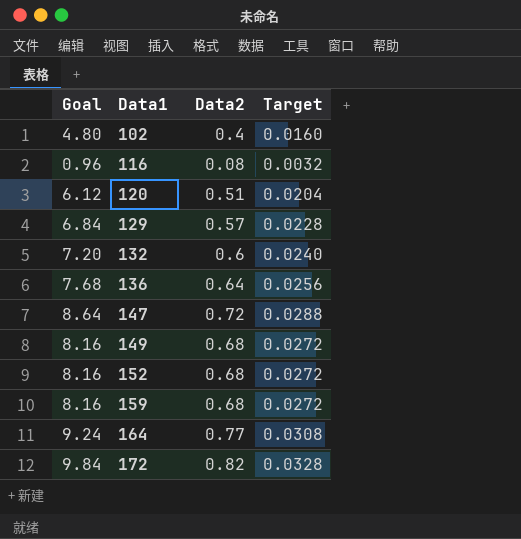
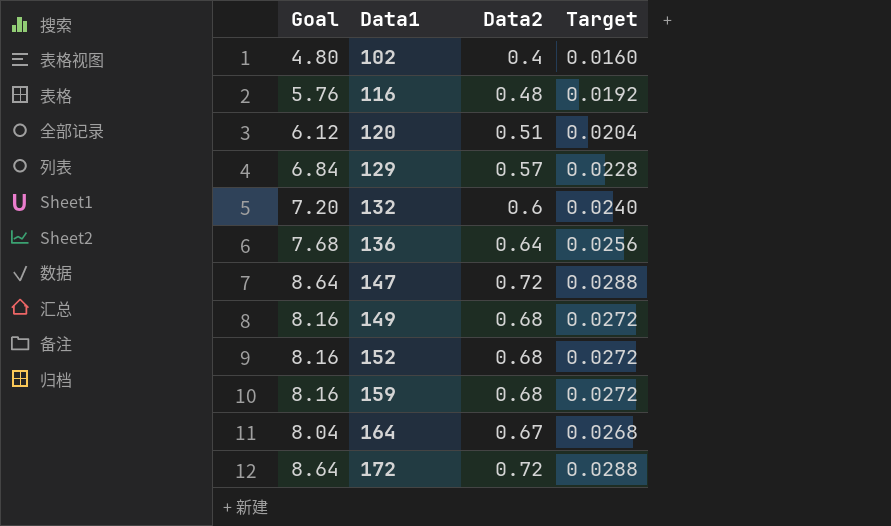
116 | Goal: 0.96 -> 5.76
116 | Data2: 0.08 -> 0.48
116 | Target: 0.0032 -> 0.0192
164 | Goal: 9.24 -> 8.04
164 | Data2: 0.77 -> 0.67
164 | Target: 0.0308 -> 0.0268
172 | Goal: 9.84 -> 8.64
172 | Data2: 0.82 -> 0.72
172 | Target: 0.0328 -> 0.0288

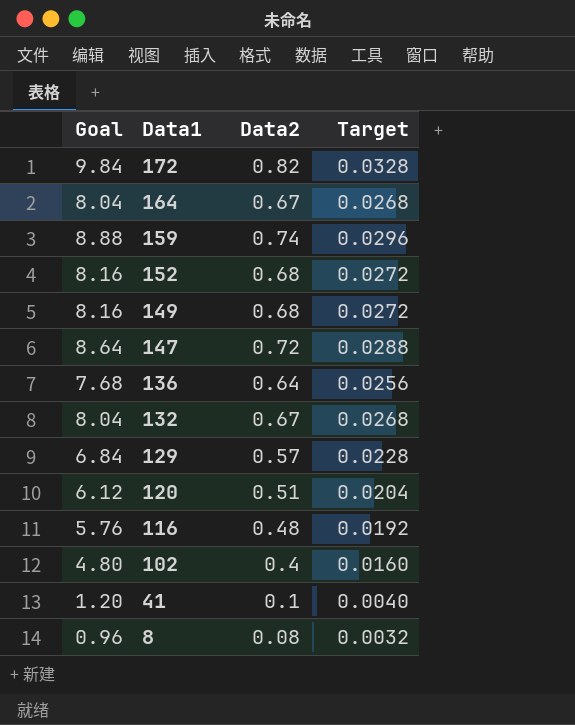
row order: Data1 ascending -> Data1 descending
172 | Goal: 8.64 -> 9.84
172 | Data2: 0.72 -> 0.82
172 | Target: 0.0288 -> 0.0328
159 | Goal: 8.16 -> 8.88
159 | Data2: 0.68 -> 0.74
159 | Target: 0.0272 -> 0.0296
132 | Goal: 7.20 -> 8.04
132 | Data2: 0.6 -> 0.67
132 | Target: 0.0240 -> 0.0268
row 41: none -> 1.20 | 0.1 | 0.0040
row 8: none -> 0.96 | 0.08 | 0.0032

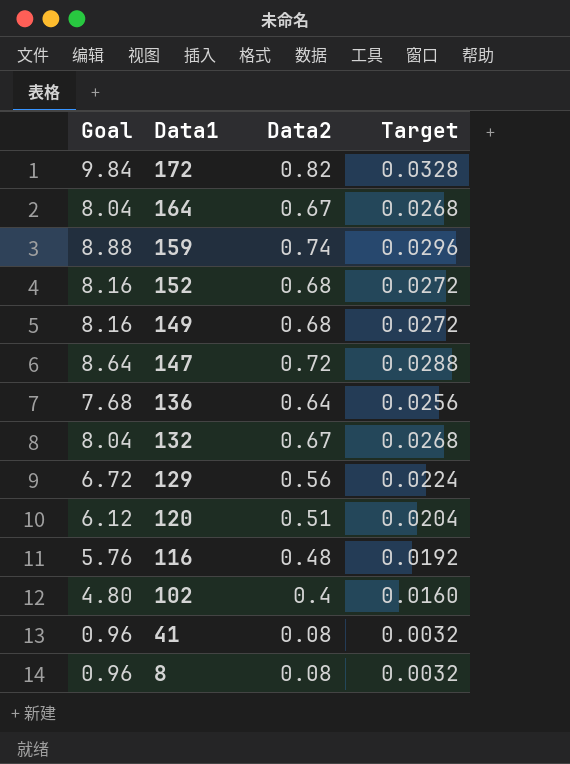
129 | Goal: 6.84 -> 6.72
129 | Data2: 0.57 -> 0.56
129 | Target: 0.0228 -> 0.0224
41 | Goal: 1.20 -> 0.96
41 | Data2: 0.1 -> 0.08
41 | Target: 0.0040 -> 0.0032

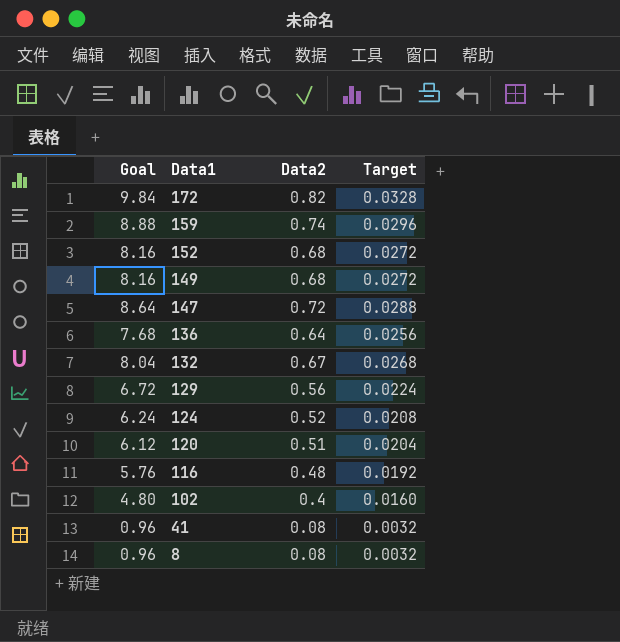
row 164: 8.04 | 0.67 | 0.0268 -> none
row 124: none -> 6.24 | 0.52 | 0.0208

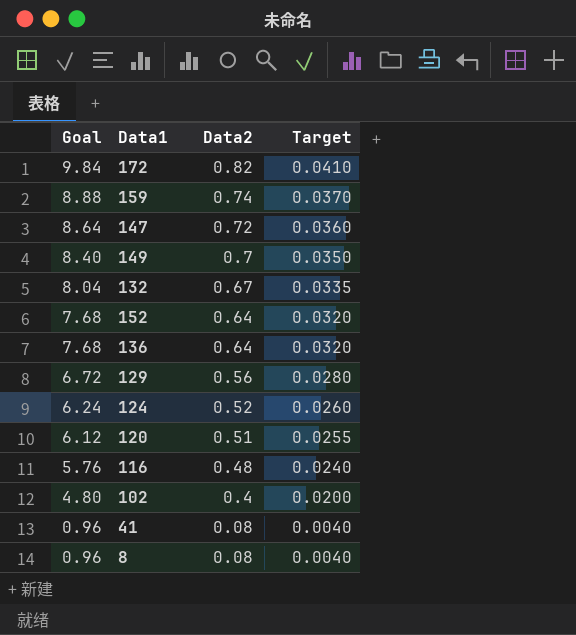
row order: Data1 descending -> Goal descending
column Target | formula: [Data2] * 0.04 -> [Data2] * 0.05
149 | Goal: 8.16 -> 8.40
149 | Data2: 0.68 -> 0.7
152 | Goal: 8.16 -> 7.68
152 | Data2: 0.68 -> 0.64

